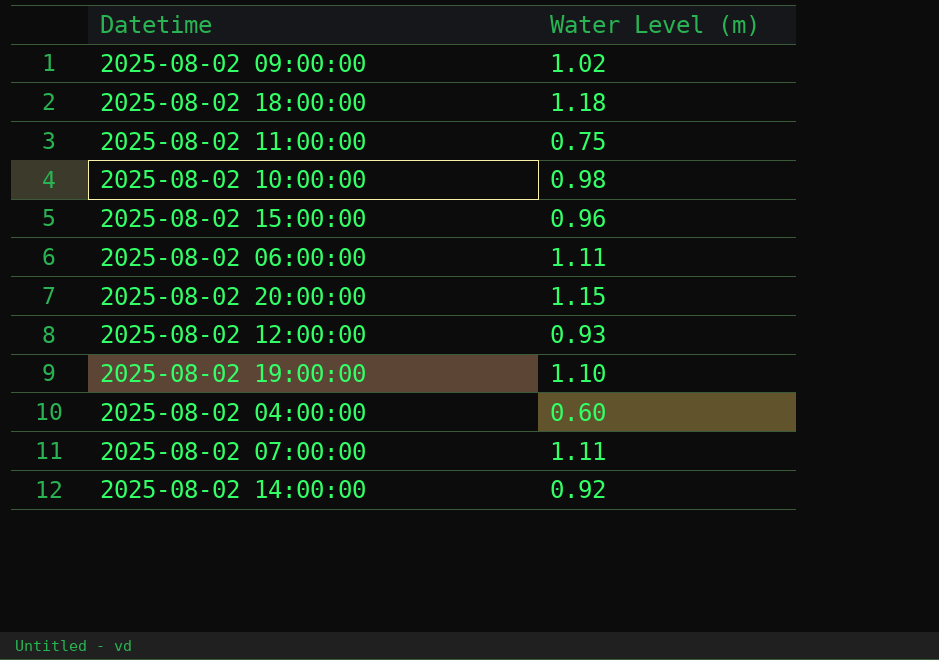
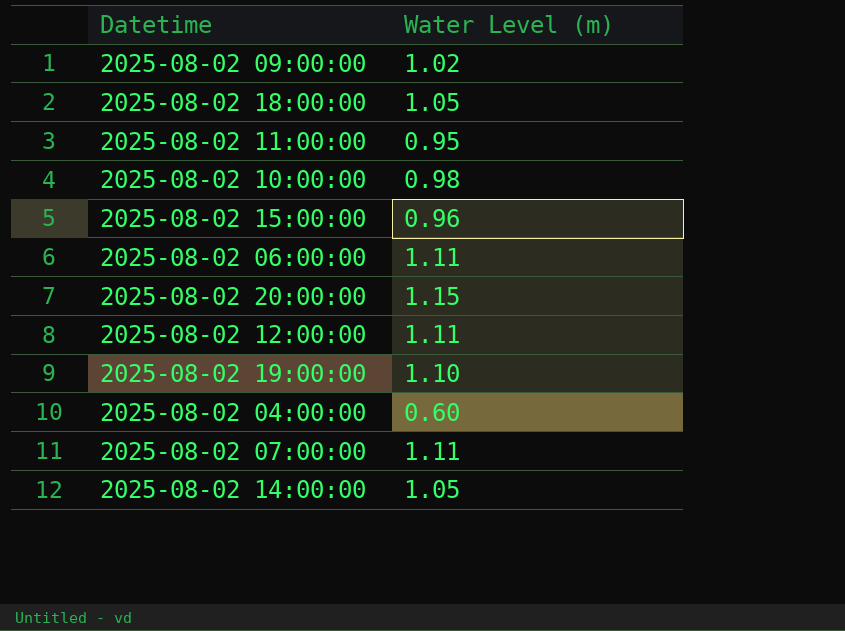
2025-08-02 18:00:00 | Water Level (m): 1.18 -> 1.05
2025-08-02 11:00:00 | Water Level (m): 0.75 -> 0.95
2025-08-02 12:00:00 | Water Level (m): 0.93 -> 1.11
2025-08-02 14:00:00 | Water Level (m): 0.92 -> 1.05

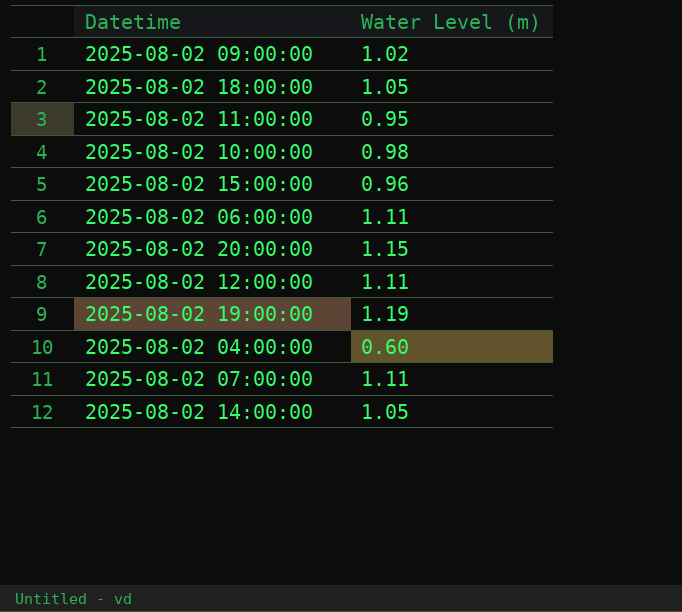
2025-08-02 19:00:00 | Water Level (m): 1.10 -> 1.19

